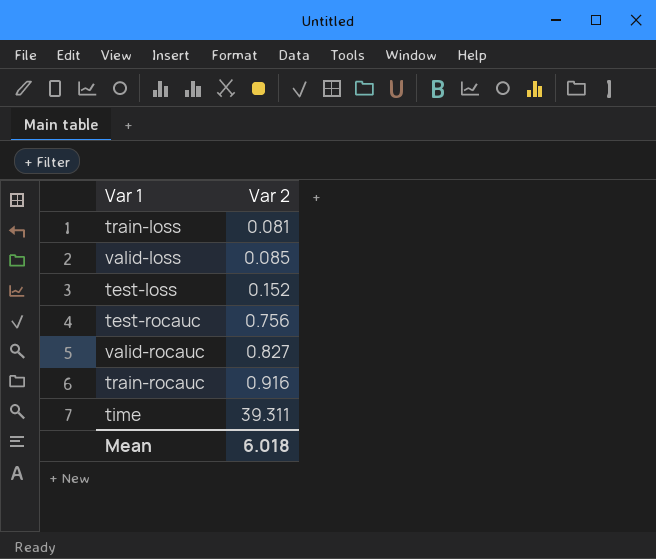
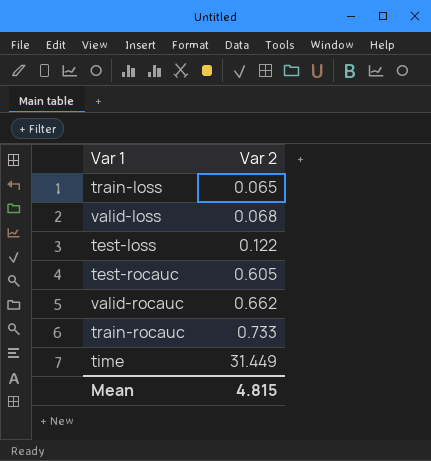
train-loss | Var 2: 0.081 -> 0.065
valid-loss | Var 2: 0.085 -> 0.068
test-loss | Var 2: 0.152 -> 0.122
test-rocauc | Var 2: 0.756 -> 0.605
valid-rocauc | Var 2: 0.827 -> 0.662
train-rocauc | Var 2: 0.916 -> 0.733
time | Var 2: 39.311 -> 31.449
Mean | Var 2: 6.018 -> 4.815

